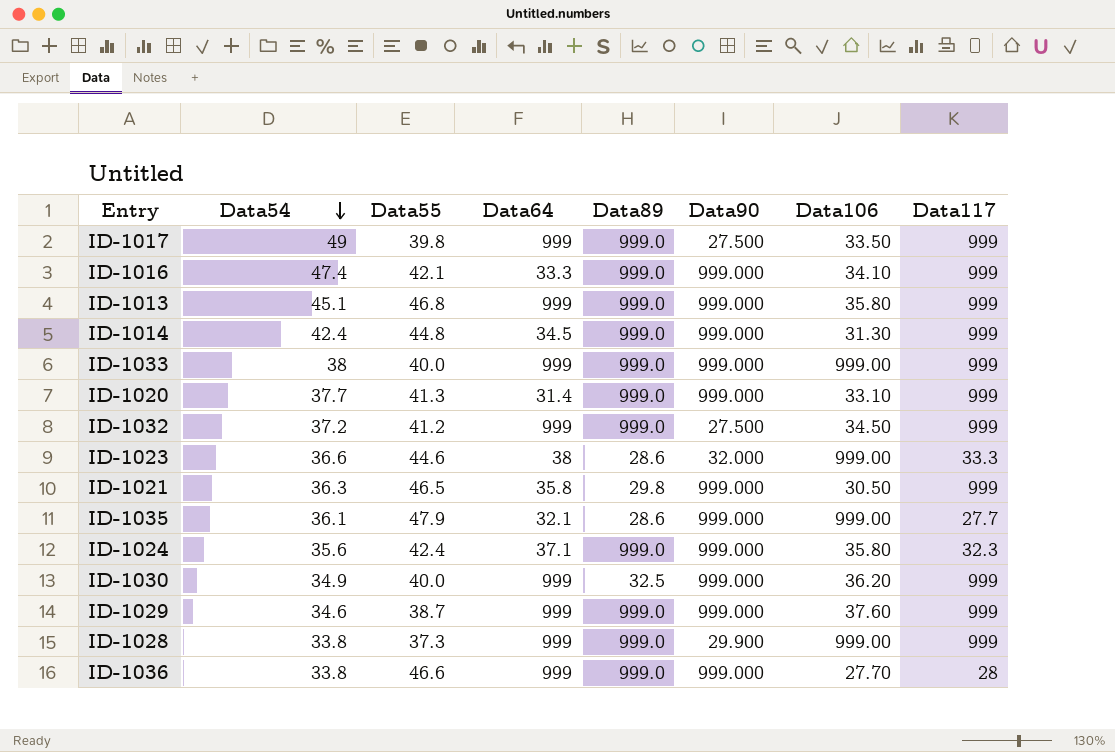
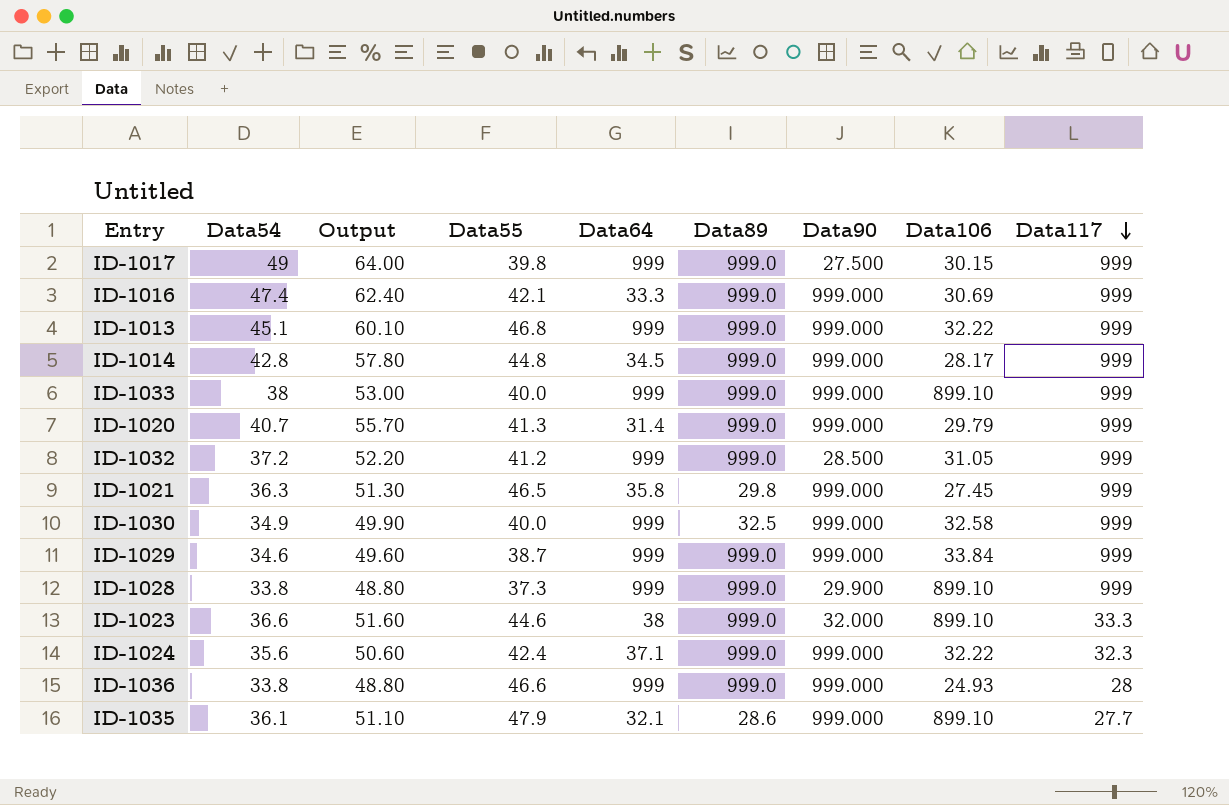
row order: Data54 descending -> Data117 descending
column Output | formula: none -> [Data54] + 15
ID-1017 | Data106: 33.50 -> 30.15
ID-1016 | Data106: 34.10 -> 30.69
ID-1013 | Data106: 35.80 -> 32.22
ID-1014 | Data54: 42.4 -> 42.8
ID-1014 | Data106: 31.30 -> 28.17
ID-1033 | Data106: 999.00 -> 899.10
ID-1020 | Data54: 37.7 -> 40.7
ID-1020 | Data106: 33.10 -> 29.79
ID-1032 | Data90: 27.500 -> 28.500
ID-1032 | Data106: 34.50 -> 31.05
ID-1021 | Data106: 30.50 -> 27.45
ID-1030 | Data106: 36.20 -> 32.58
ID-1029 | Data106: 37.60 -> 33.84
ID-1028 | Data106: 999.00 -> 899.10
ID-1023 | Data89: 28.6 -> 999.0
ID-1023 | Data106: 999.00 -> 899.10
ID-1024 | Data106: 35.80 -> 32.22
ID-1036 | Data106: 27.70 -> 24.93
ID-1035 | Data106: 999.00 -> 899.10

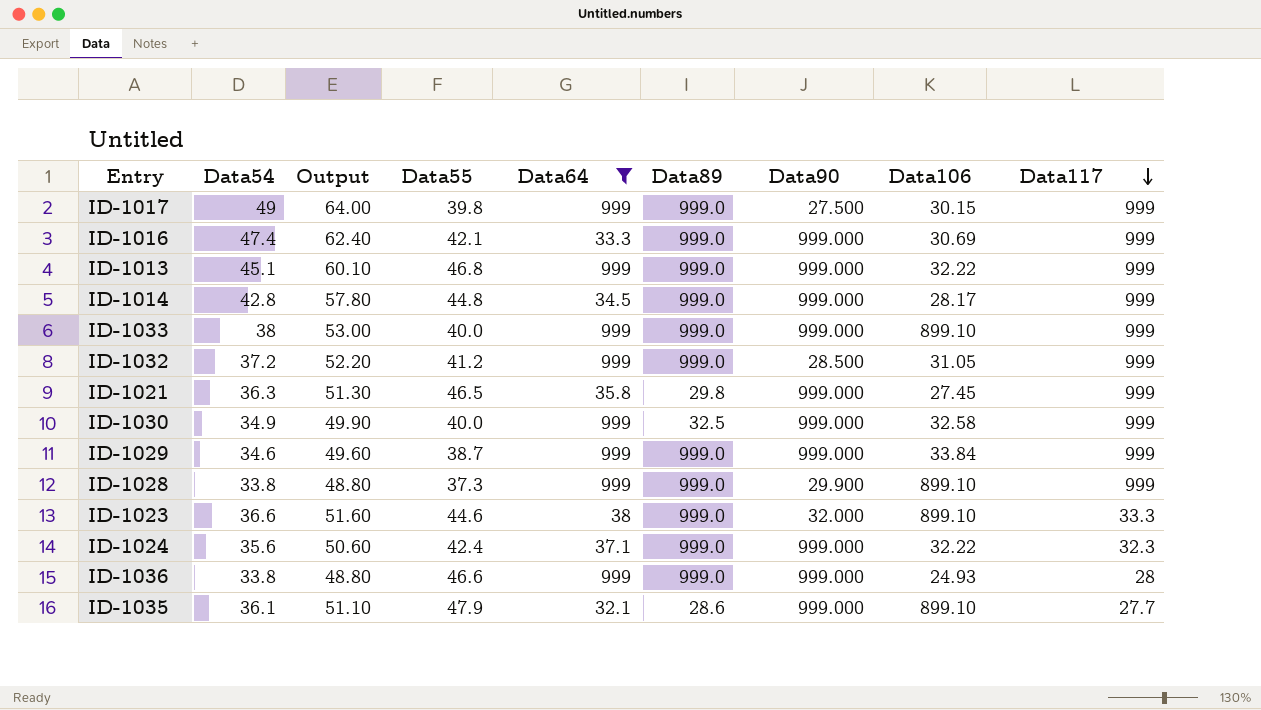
filter: none -> Data64 != 31.4

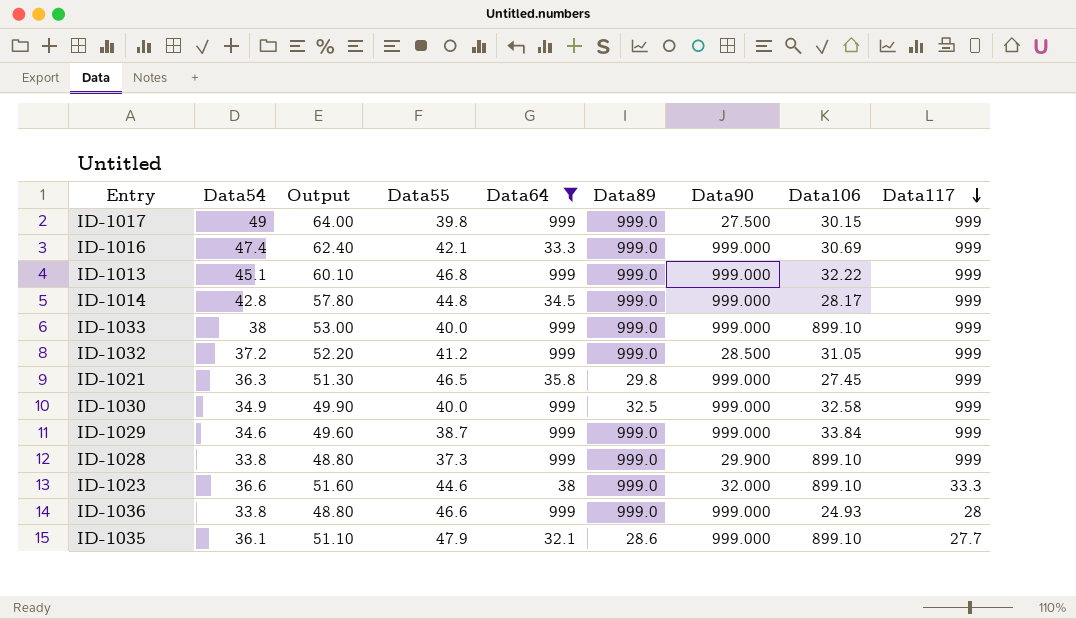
row ID-1024: 35.6 | 50.60 | 42.4 | 37.1 | 999.0 | 999.000 | 32.22 | 32.3 -> none

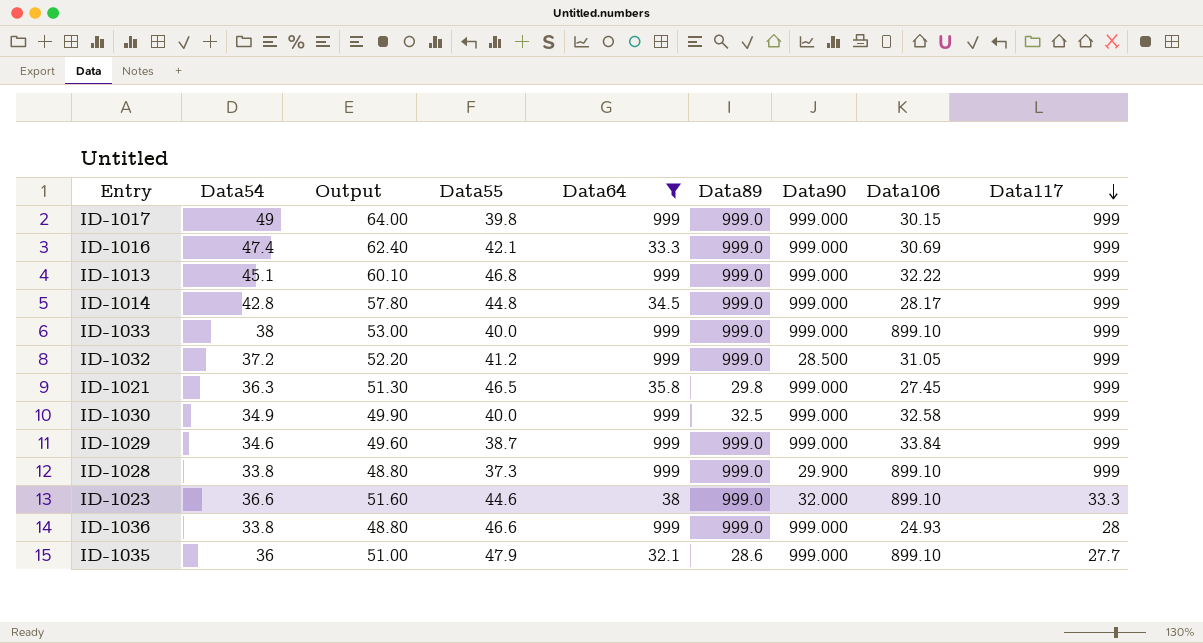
ID-1017 | Data90: 27.500 -> 999.000
ID-1035 | Data54: 36.1 -> 36
ID-1035 | Output: 51.10 -> 51.00

